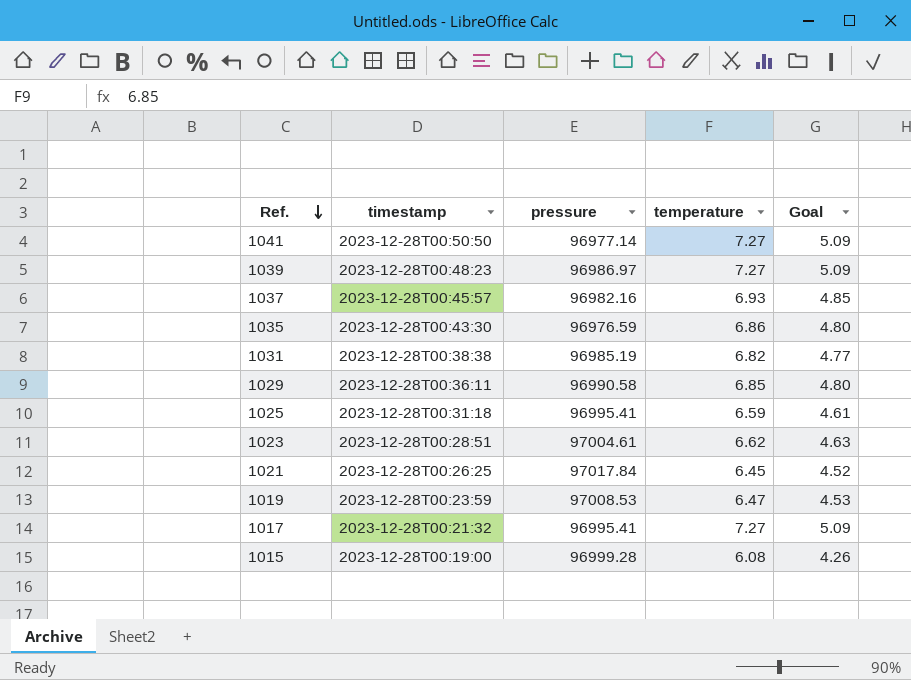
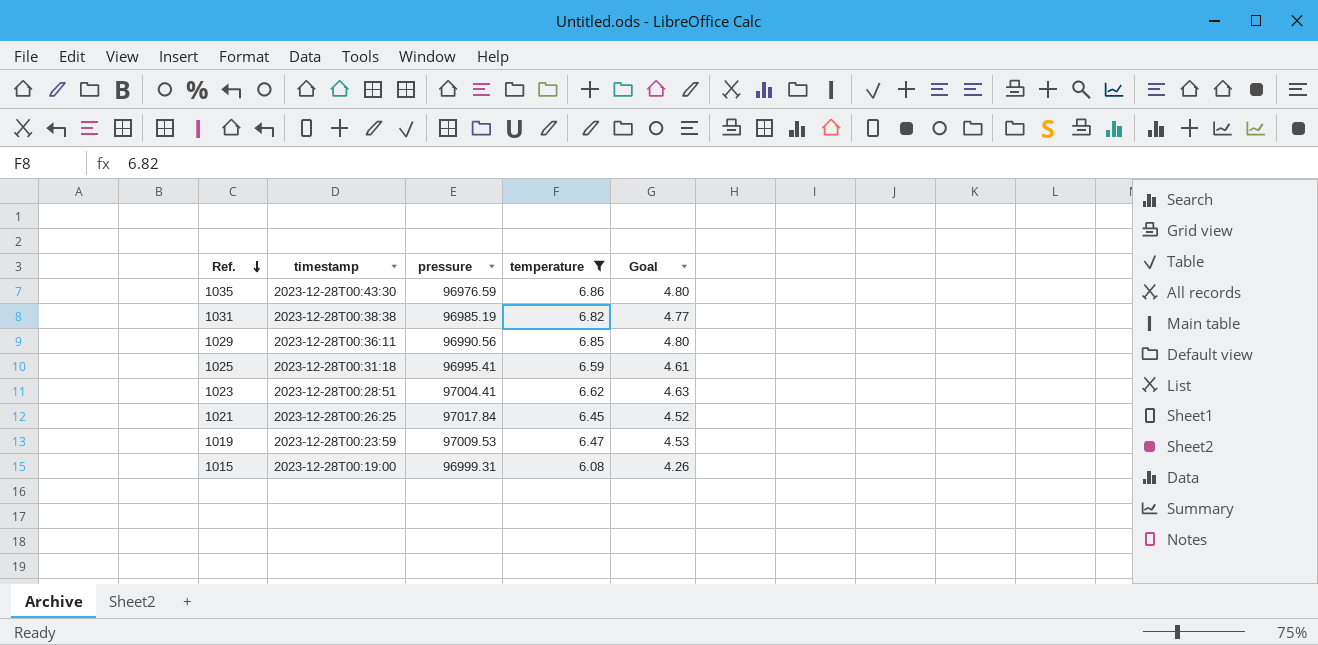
filter: none -> temperature <= 6.86
1029 | pressure: 96990.58 -> 96990.56
1023 | pressure: 97004.61 -> 97004.41
1019 | pressure: 97008.53 -> 97009.53
1015 | pressure: 96999.28 -> 96999.31

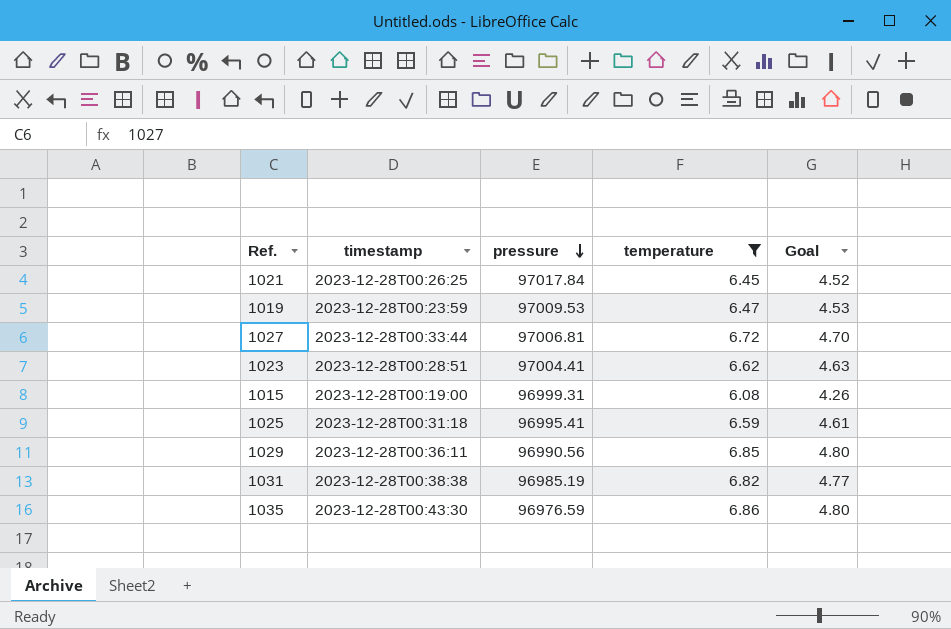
row order: Ref. descending -> pressure descending
row 1027: none -> 2023-12-28T00:33:44 | 97006.81 | 6.72 | 4.70

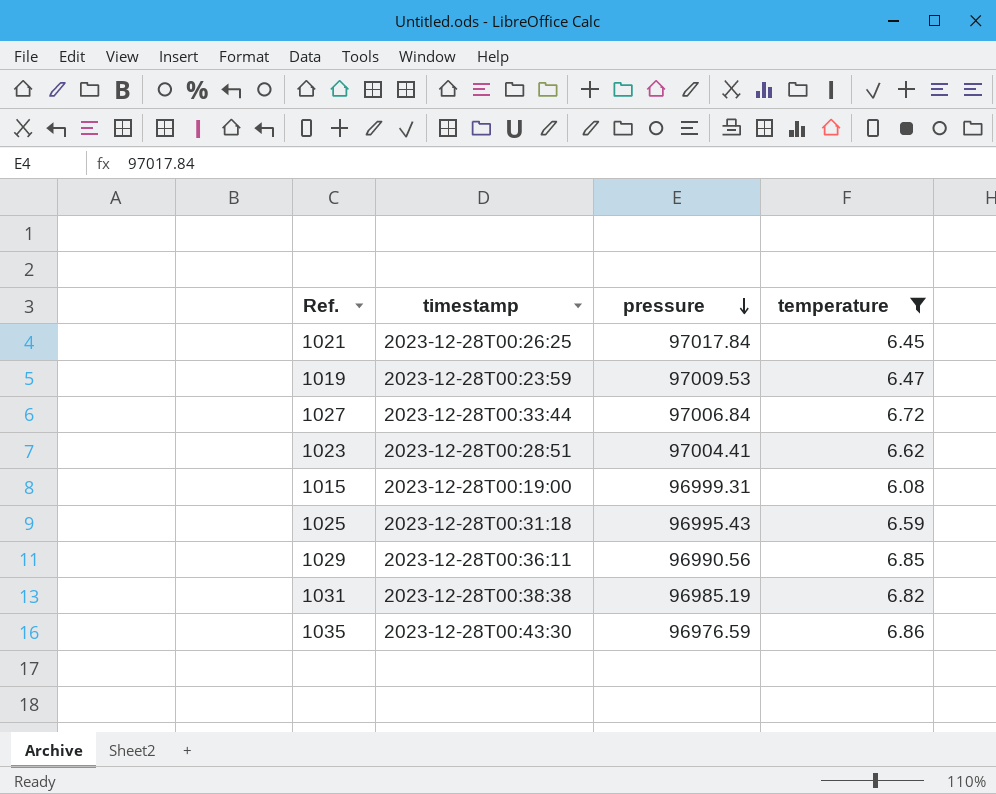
column Goal | formula: [temperature] * 0.7 -> none
1027 | pressure: 97006.81 -> 97006.84
1025 | pressure: 96995.41 -> 96995.43

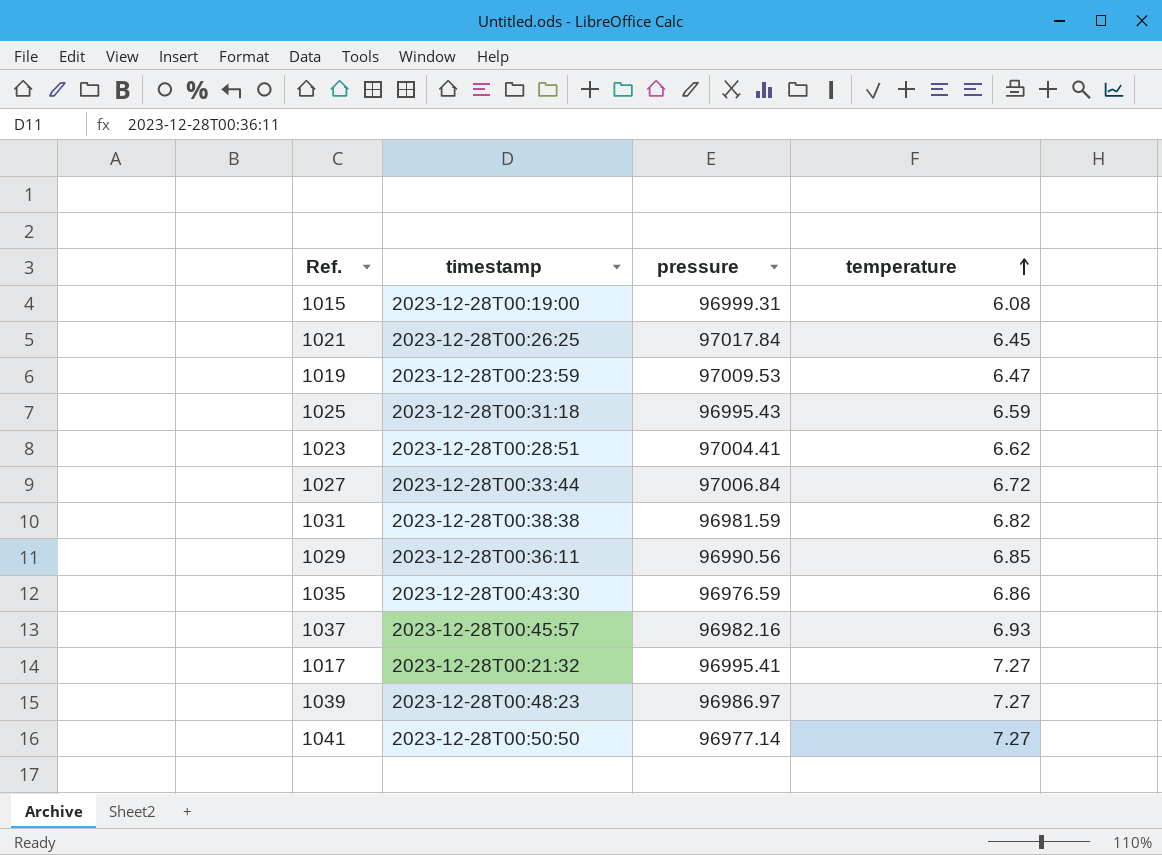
filter: temperature <= 6.86 -> none
row order: pressure descending -> temperature ascending
1031 | pressure: 96985.19 -> 96981.59

